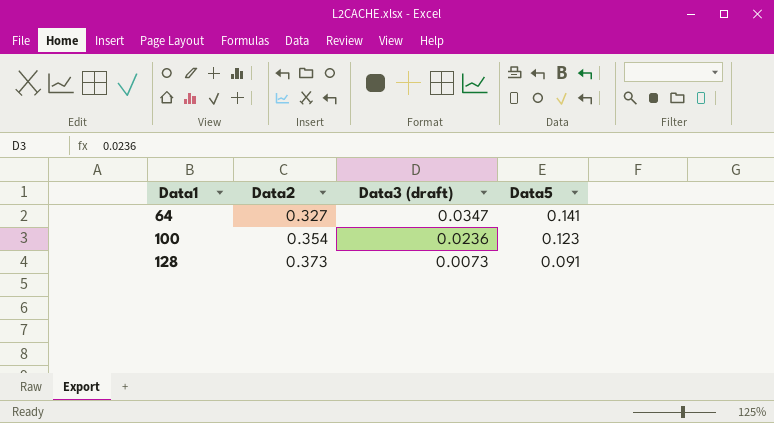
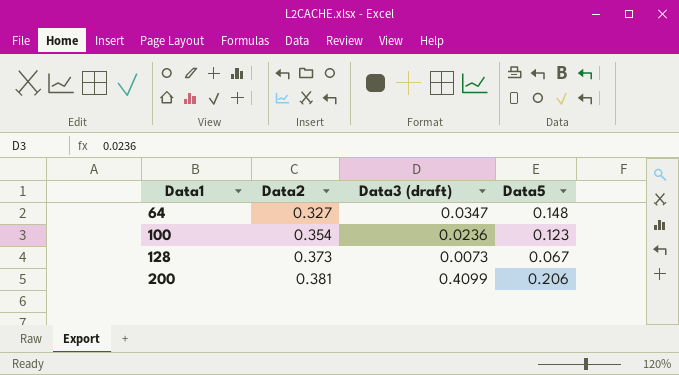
64 | Data5: 0.141 -> 0.148
128 | Data5: 0.091 -> 0.067
row 200: none -> 0.381 | 0.4099 | 0.206

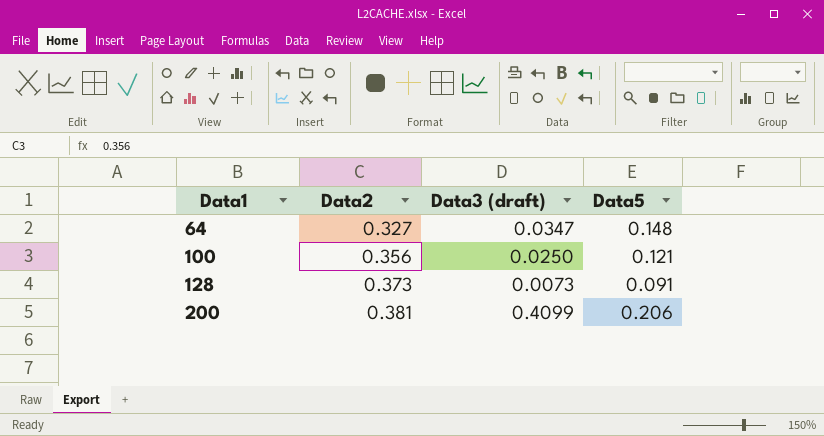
100 | Data2: 0.354 -> 0.356
100 | Data3 (draft): 0.0236 -> 0.0250
100 | Data5: 0.123 -> 0.121
128 | Data5: 0.067 -> 0.091

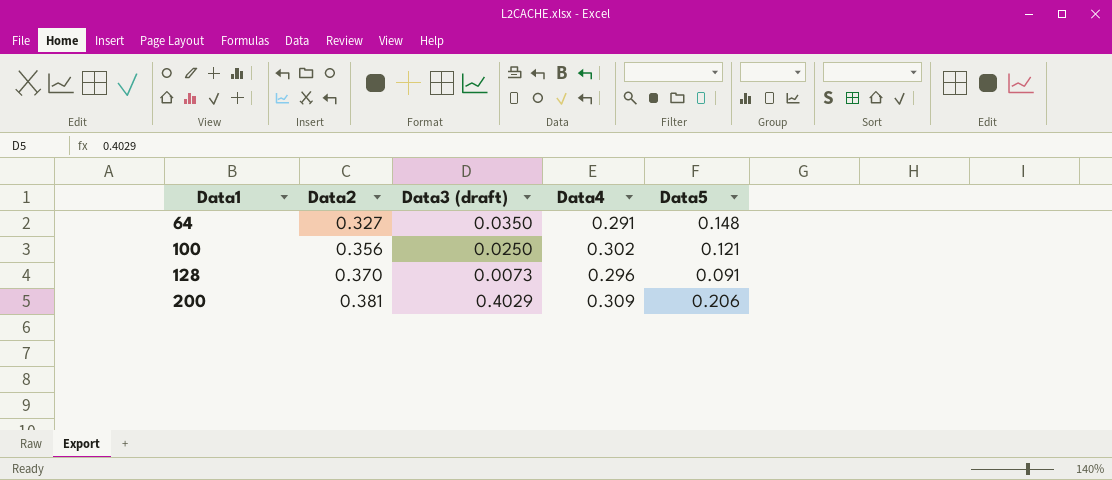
column Data4 | position: none -> 4
64 | Data3 (draft): 0.0347 -> 0.0350
128 | Data2: 0.373 -> 0.370
200 | Data3 (draft): 0.4099 -> 0.4029

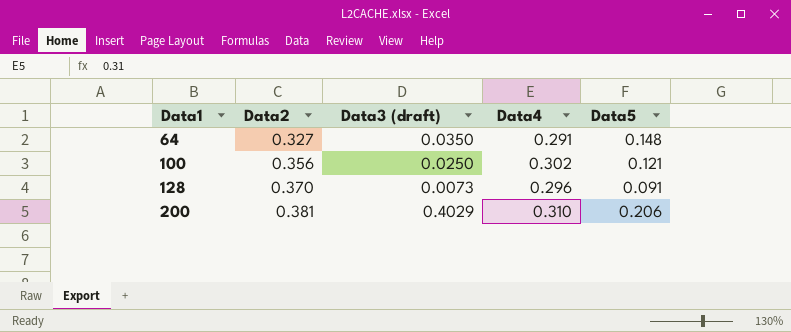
200 | Data4: 0.309 -> 0.310

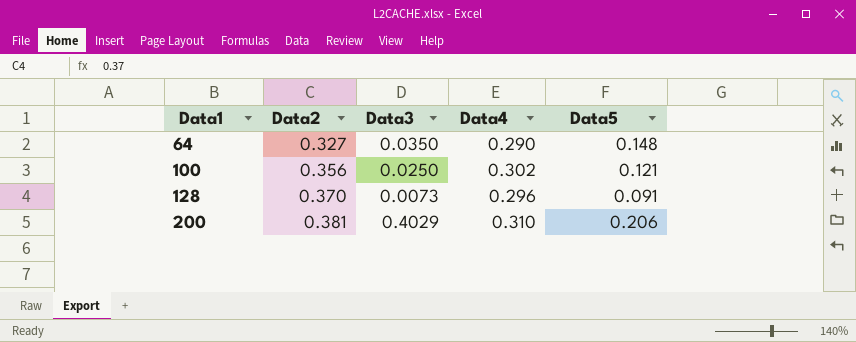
column name: Data3 (draft) -> Data3
64 | Data4: 0.291 -> 0.290

